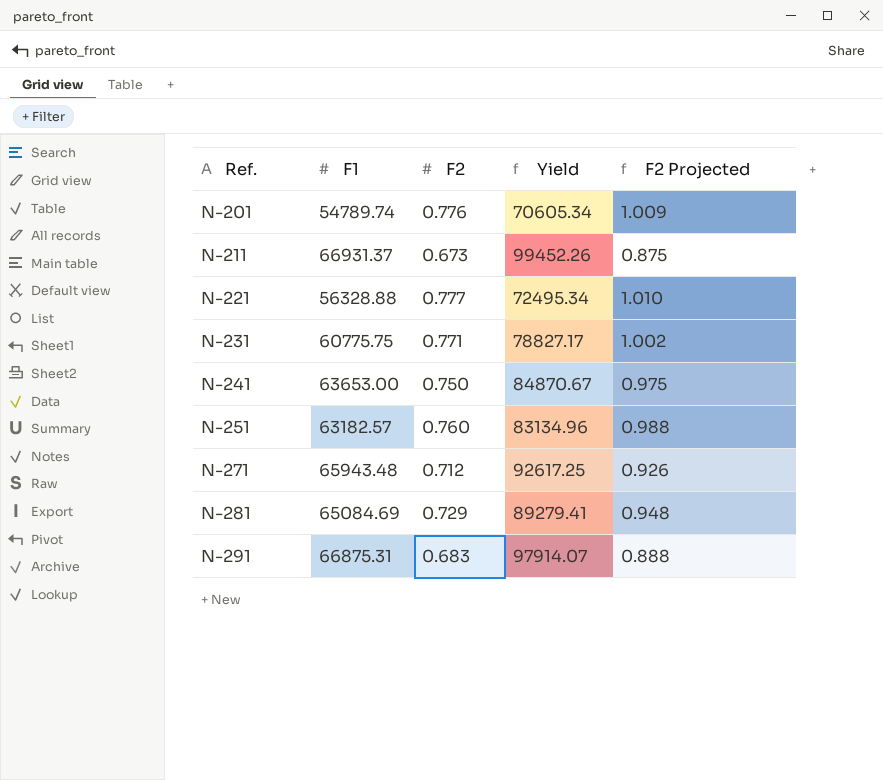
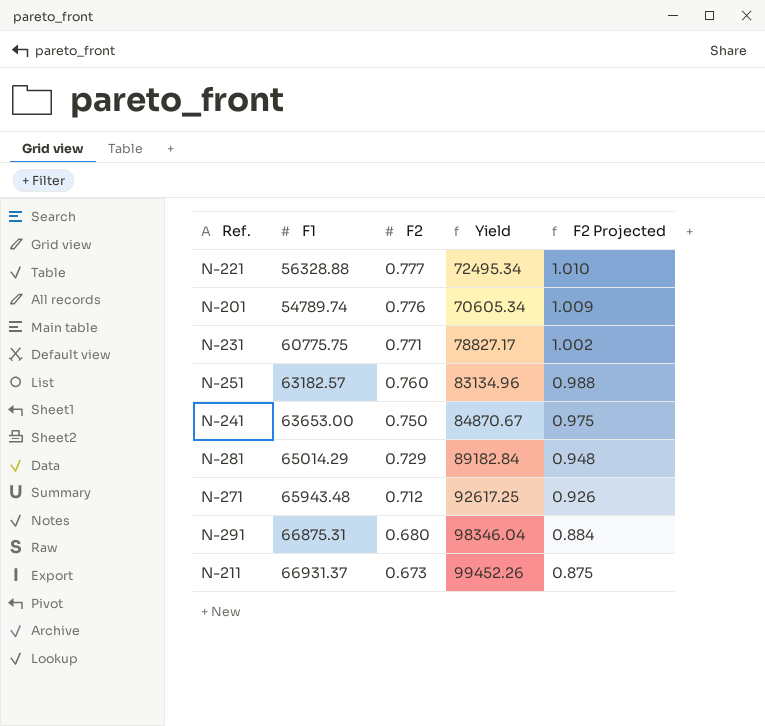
row order: Ref. ascending -> F2 descending
N-281 | F1: 65084.69 -> 65014.29
N-281 | Yield: 89279.41 -> 89182.84
N-291 | F2: 0.683 -> 0.680
N-291 | Yield: 97914.07 -> 98346.04
N-291 | F2 Projected: 0.888 -> 0.884

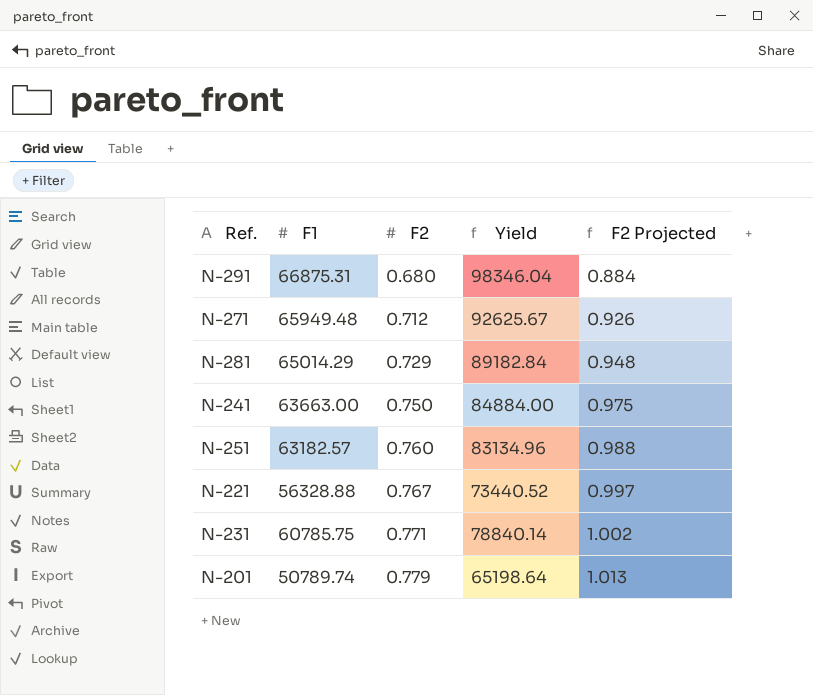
row order: F2 descending -> F2 ascending
row N-211: 66931.37 | 0.673 | 99452.26 | 0.875 -> none
N-271 | F1: 65943.48 -> 65949.48
N-271 | Yield: 92617.25 -> 92625.67
N-241 | F1: 63653.00 -> 63663.00
N-241 | Yield: 84870.67 -> 84884.00
N-221 | F2: 0.777 -> 0.767
N-221 | Yield: 72495.34 -> 73440.52
N-221 | F2 Projected: 1.010 -> 0.997
N-231 | F1: 60775.75 -> 60785.75
N-231 | Yield: 78827.17 -> 78840.14
N-201 | F1: 54789.74 -> 50789.74
N-201 | F2: 0.776 -> 0.779
N-201 | Yield: 70605.34 -> 65198.64
N-201 | F2 Projected: 1.009 -> 1.013

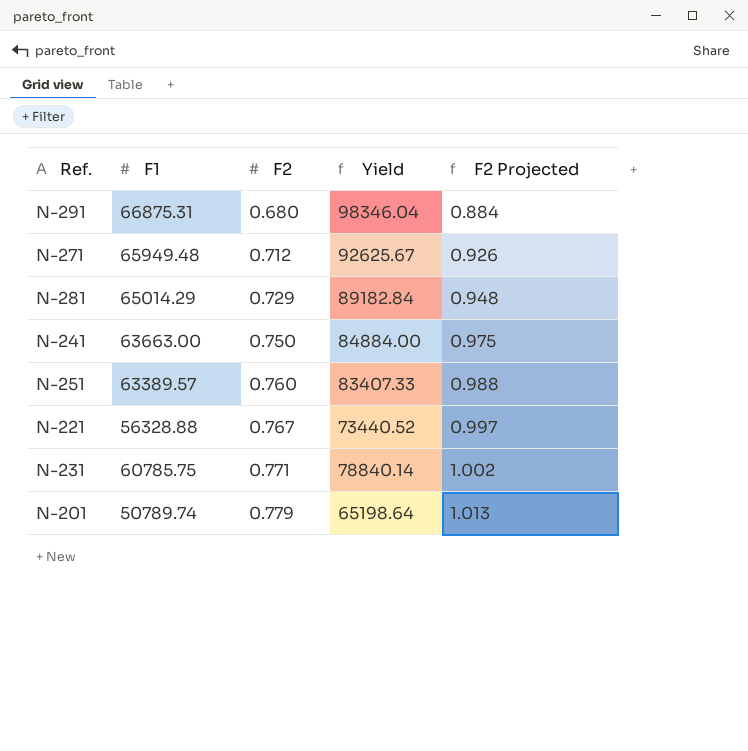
N-251 | F1: 63182.57 -> 63389.57
N-251 | Yield: 83134.96 -> 83407.33

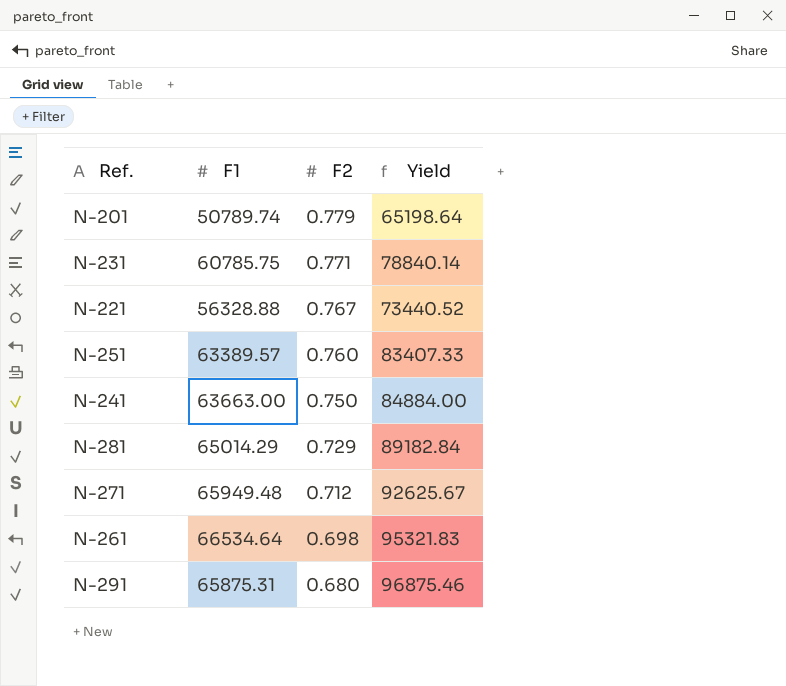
row order: F2 ascending -> F2 descending
column F2 Projected | formula: [F2] * 1.3 -> none
row N-261: none -> 66534.64 | 0.698 | 95321.83
N-291 | F1: 66875.31 -> 65875.31
N-291 | Yield: 98346.04 -> 96875.46

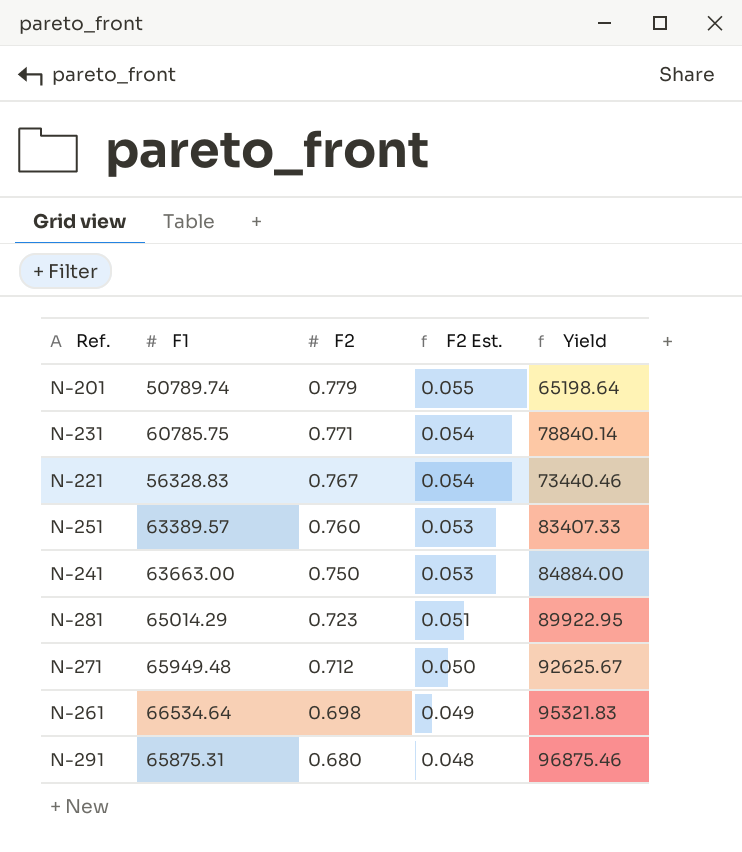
column F2 Est. | formula: none -> [F2] * 0.07
N-221 | F1: 56328.88 -> 56328.83
N-221 | Yield: 73440.52 -> 73440.46
N-281 | F2: 0.729 -> 0.723
N-281 | Yield: 89182.84 -> 89922.95

